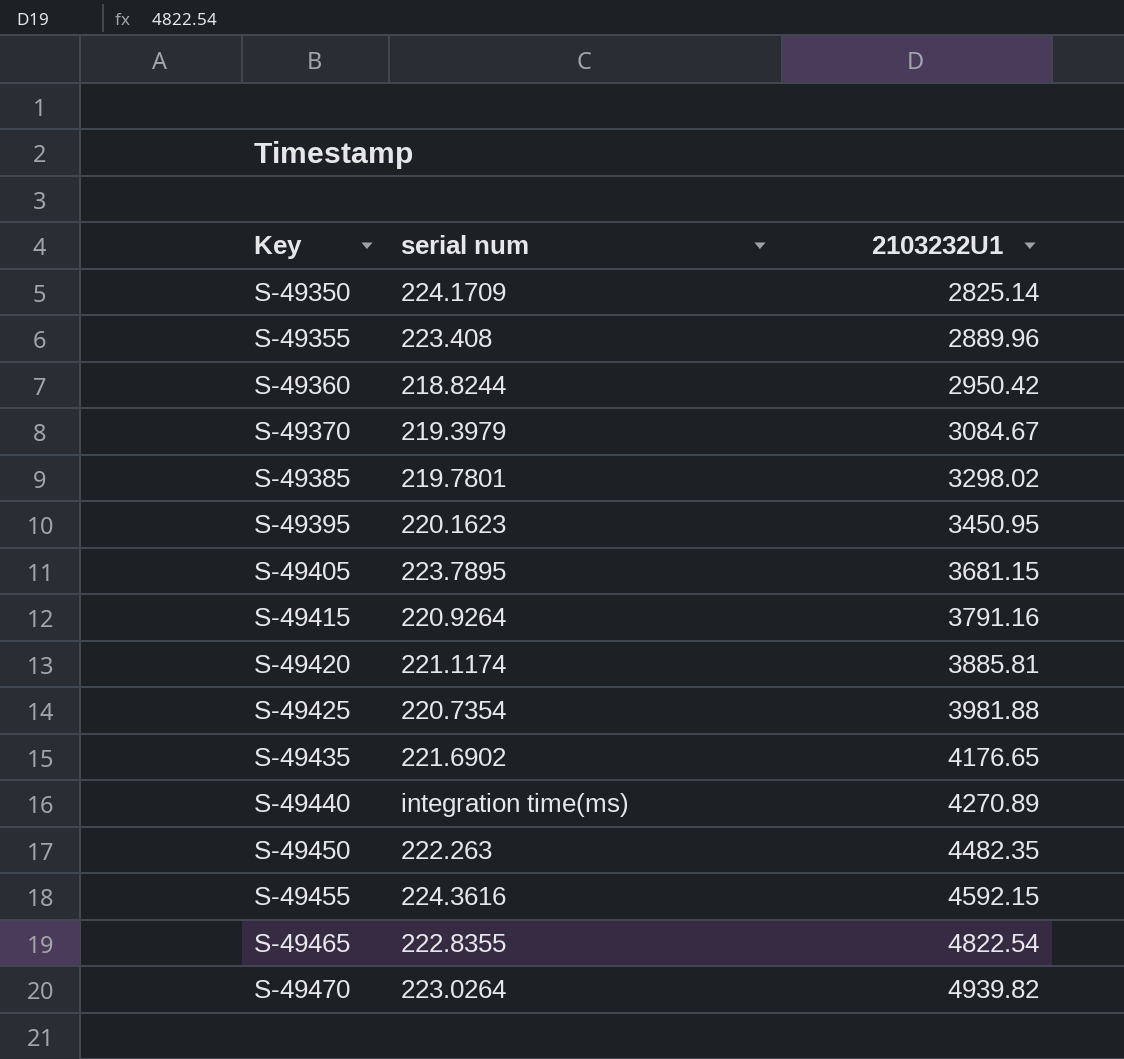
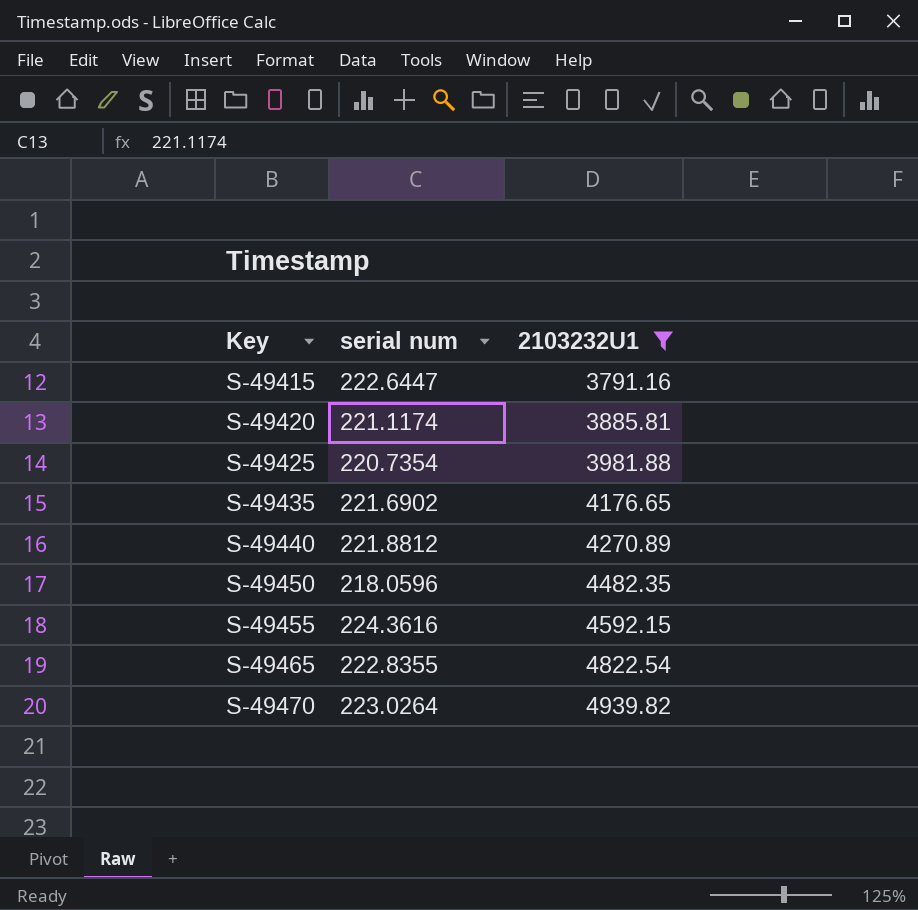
filter: none -> 2103232U1 >= 3791.16
S-49415 | serial num: 220.9264 -> 222.6447
S-49440 | serial num: integration time(ms) -> 221.8812
S-49450 | serial num: 222.263 -> 218.0596

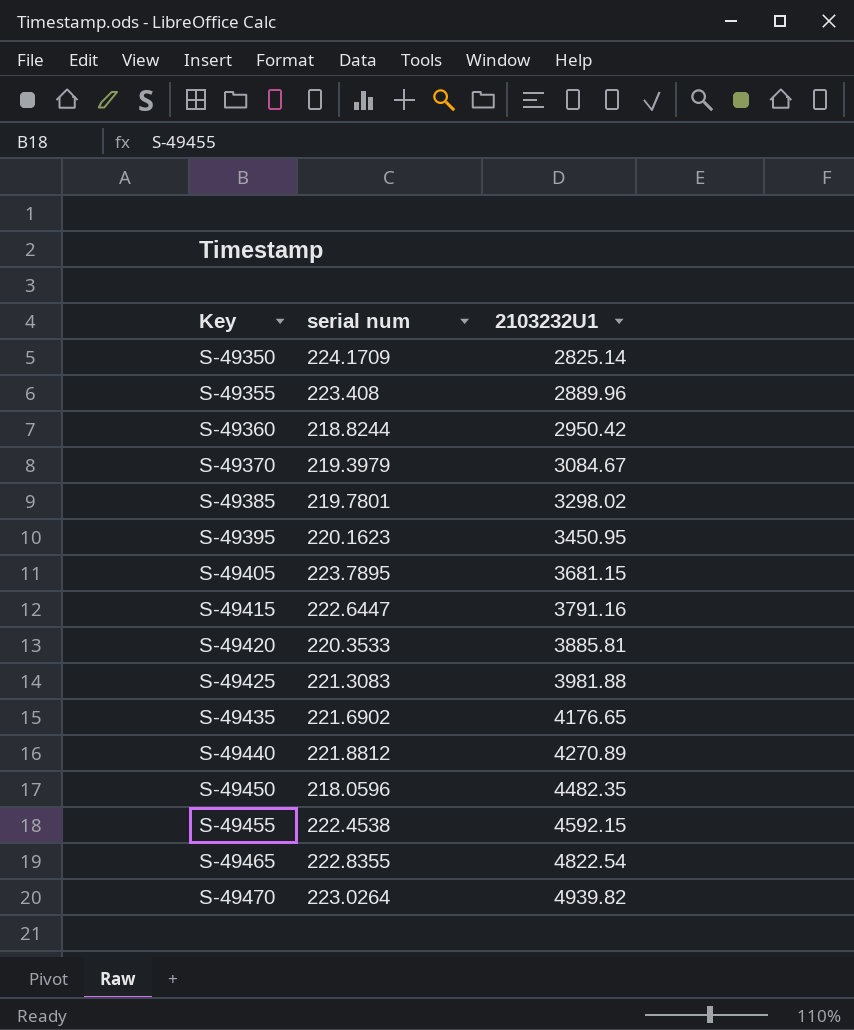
filter: 2103232U1 >= 3791.16 -> none
S-49420 | serial num: 221.1174 -> 220.3533
S-49425 | serial num: 220.7354 -> 221.3083
S-49455 | serial num: 224.3616 -> 222.4538

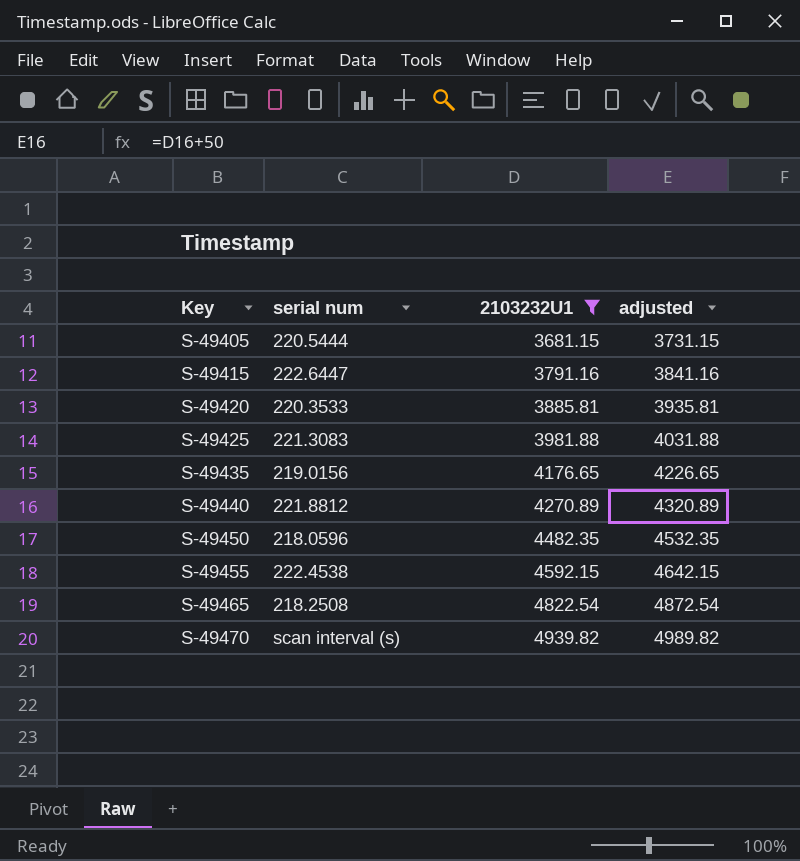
filter: none -> 2103232U1 >= 3681.15
column adjusted | formula: none -> [2103232U1] + 50
S-49405 | serial num: 223.7895 -> 220.5444
S-49435 | serial num: 221.6902 -> 219.0156
S-49465 | serial num: 222.8355 -> 218.2508
S-49470 | serial num: 223.0264 -> scan interval (s)

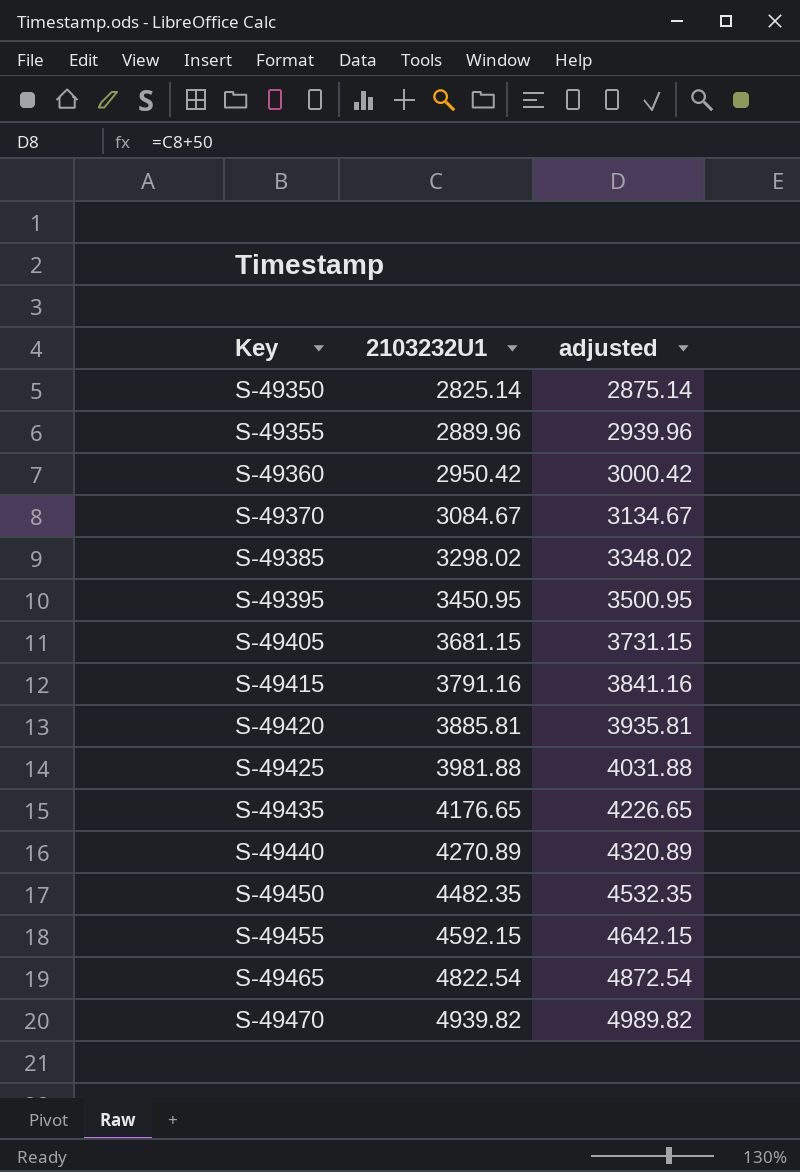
filter: 2103232U1 >= 3681.15 -> none
column serial num | position: 2 -> none

